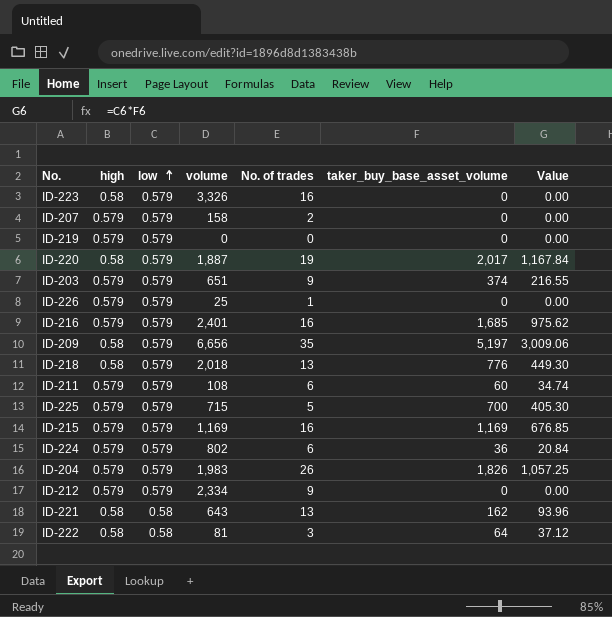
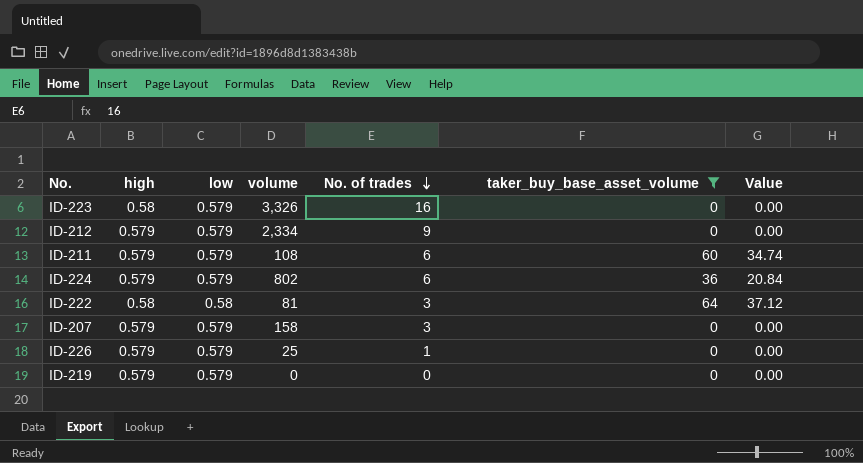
filter: none -> taker_buy_base_asset_volume <= 64
row order: low ascending -> No. of trades descending
ID-207 | No. of trades: 2 -> 3

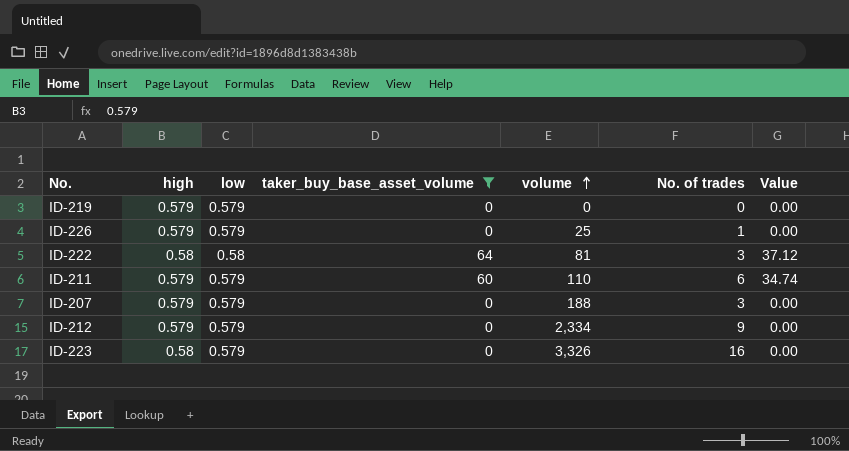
row order: No. of trades descending -> volume ascending
column taker_buy_base_asset_volume | position: 6 -> 4
row ID-224: 0.579 | 0.579 | 802 | 6 | 36 | 20.84 -> none
ID-211 | volume: 108 -> 110
ID-207 | volume: 158 -> 188

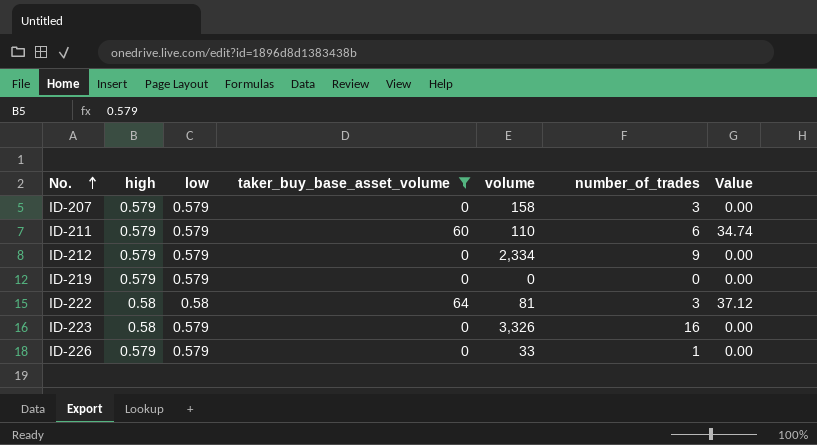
row order: volume ascending -> No. ascending
column name: No. of trades -> number_of_trades
ID-207 | volume: 188 -> 158
ID-226 | volume: 25 -> 33

